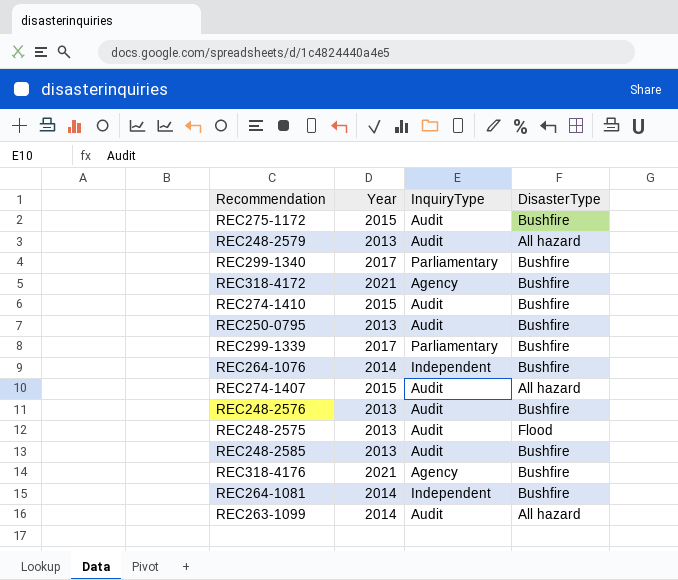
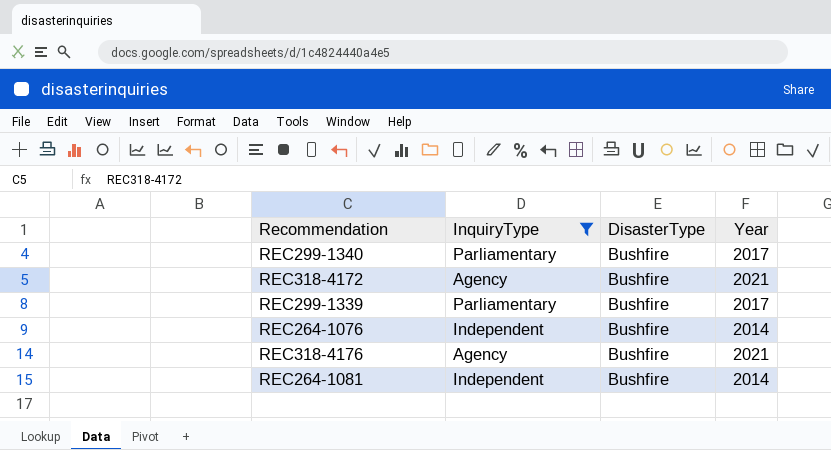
filter: none -> InquiryType != Audit
column Year | position: 2 -> 4

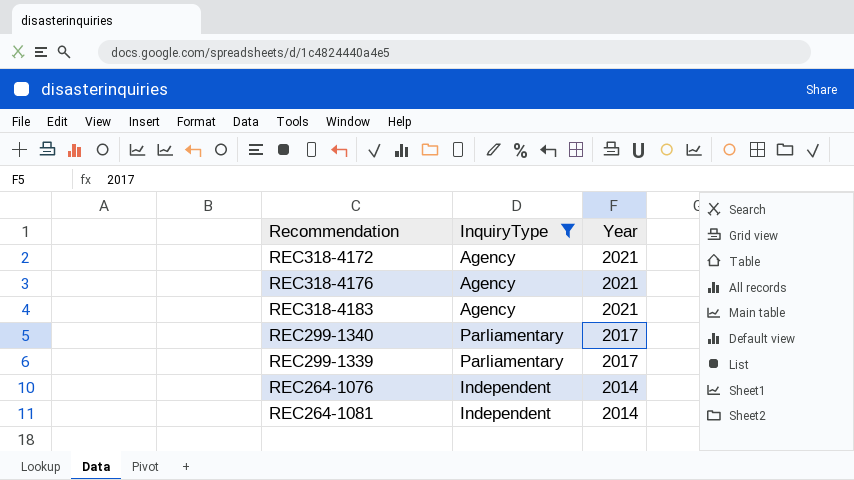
row order: none -> Year descending
column DisasterType | position: 3 -> none
row REC318-4183: none -> Agency | 2021

